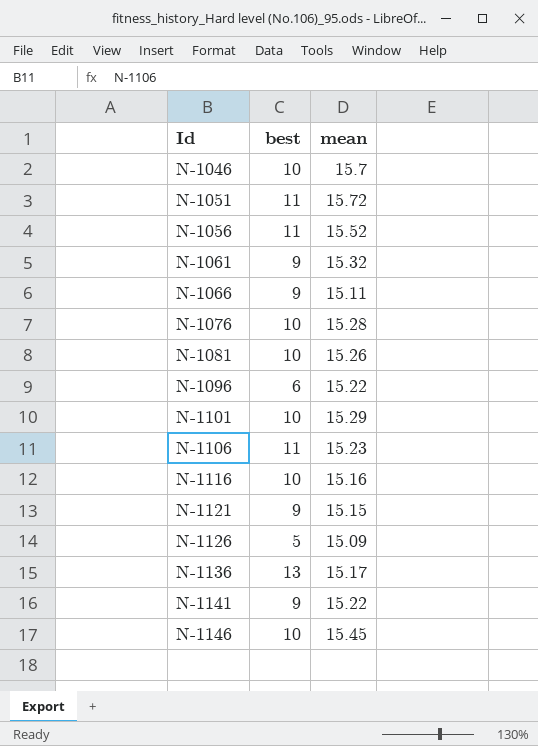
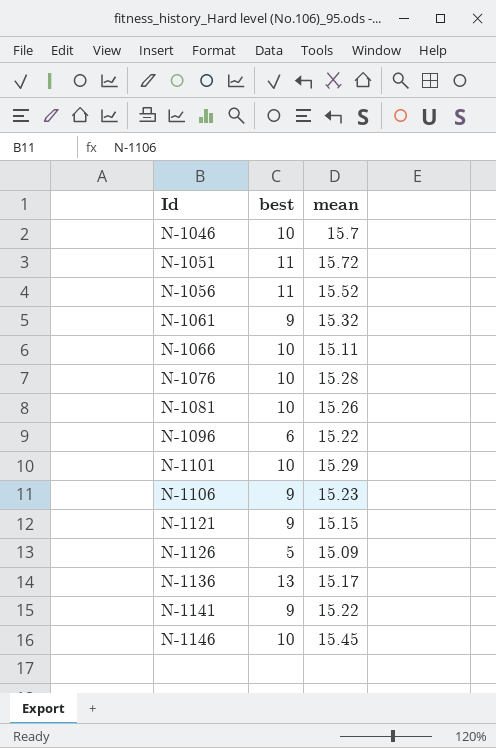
row N-1116: 10 | 15.16 -> none
N-1066 | best: 9 -> 10
N-1106 | best: 11 -> 9

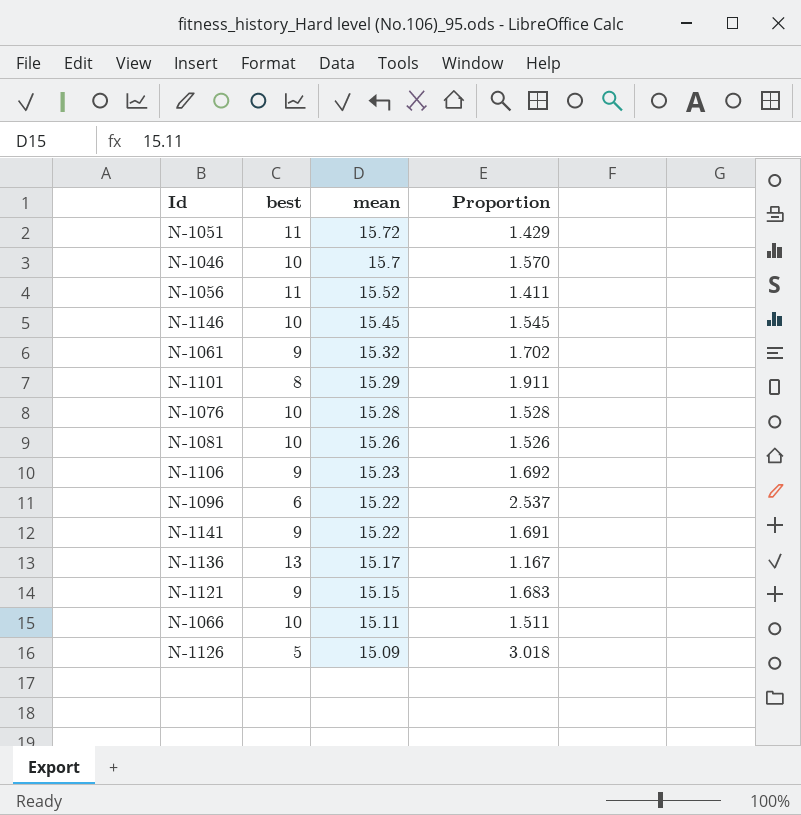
row order: Id ascending -> mean descending
column Proportion | formula: none -> [mean] / [best]
N-1101 | best: 10 -> 8

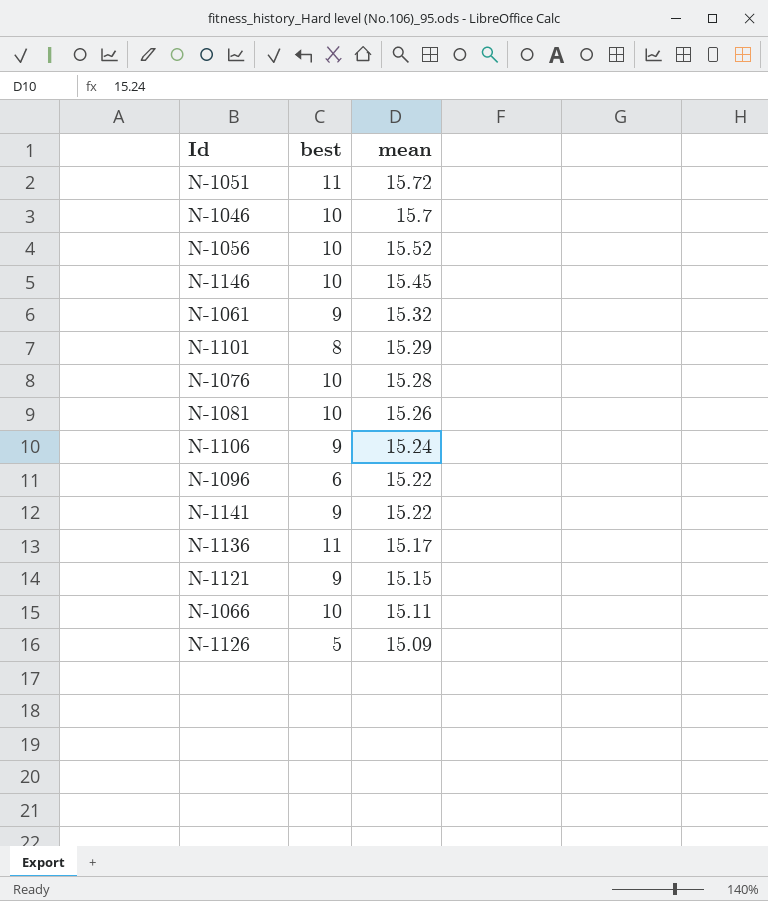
column Proportion | formula: [mean] / [best] -> none
N-1056 | best: 11 -> 10
N-1106 | mean: 15.23 -> 15.24
N-1136 | best: 13 -> 11

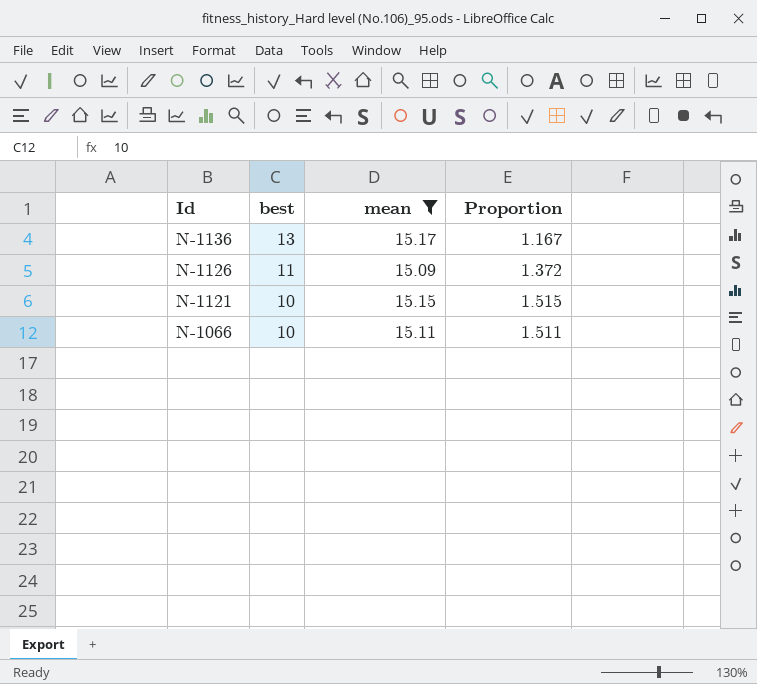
filter: none -> mean <= 15.17
row order: mean descending -> Id descending
column Proportion | formula: none -> [mean] / [best]
N-1136 | best: 11 -> 13
N-1126 | best: 5 -> 11
N-1121 | best: 9 -> 10

